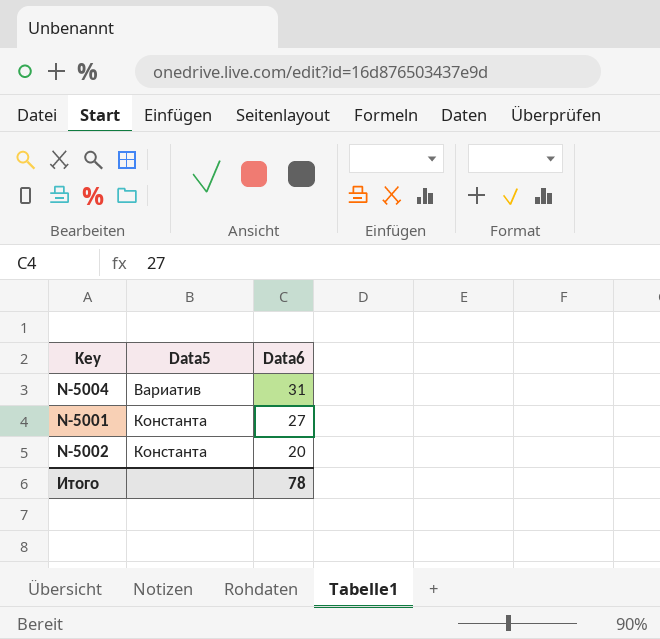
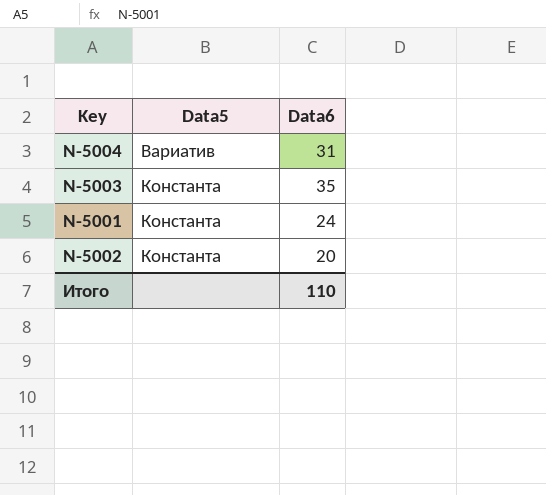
row N-5003: none -> Константа | 35
N-5001 | Data6: 27 -> 24
Итого | Data6: 78 -> 110

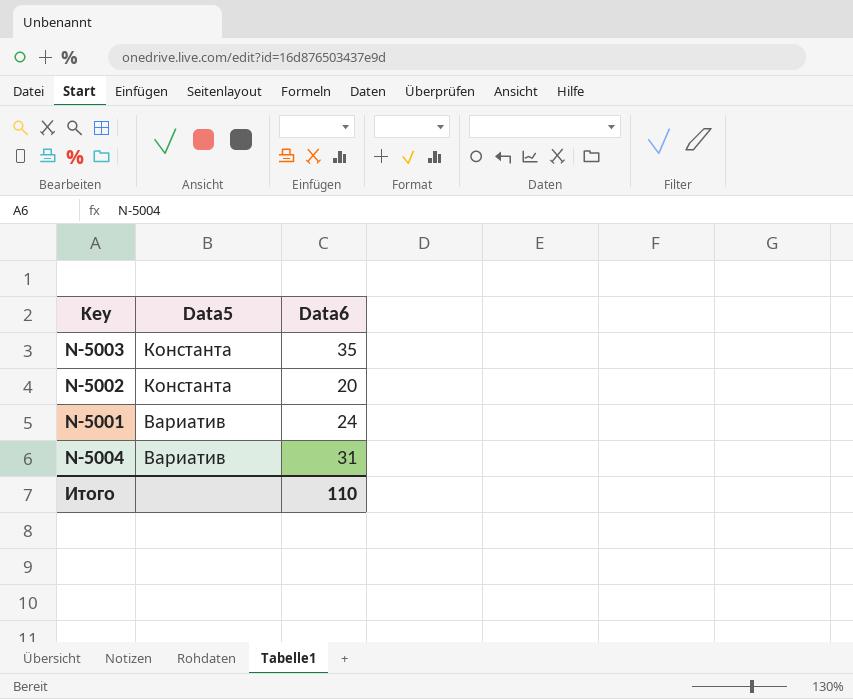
row order: Data5 ascending -> Data5 descending
N-5001 | Data5: Константа -> Вариатив

